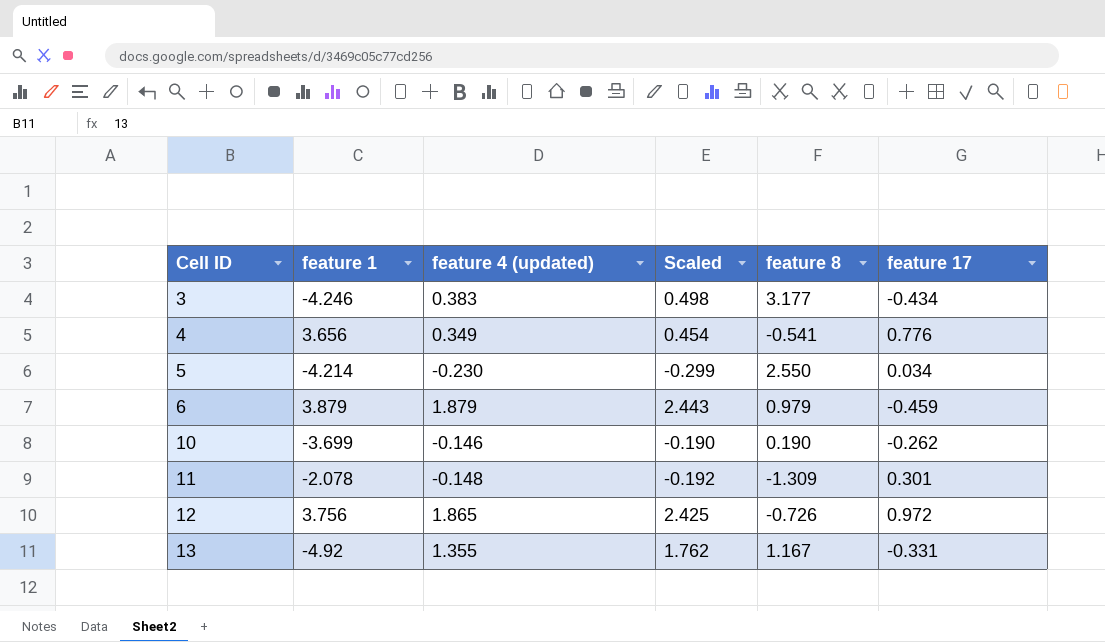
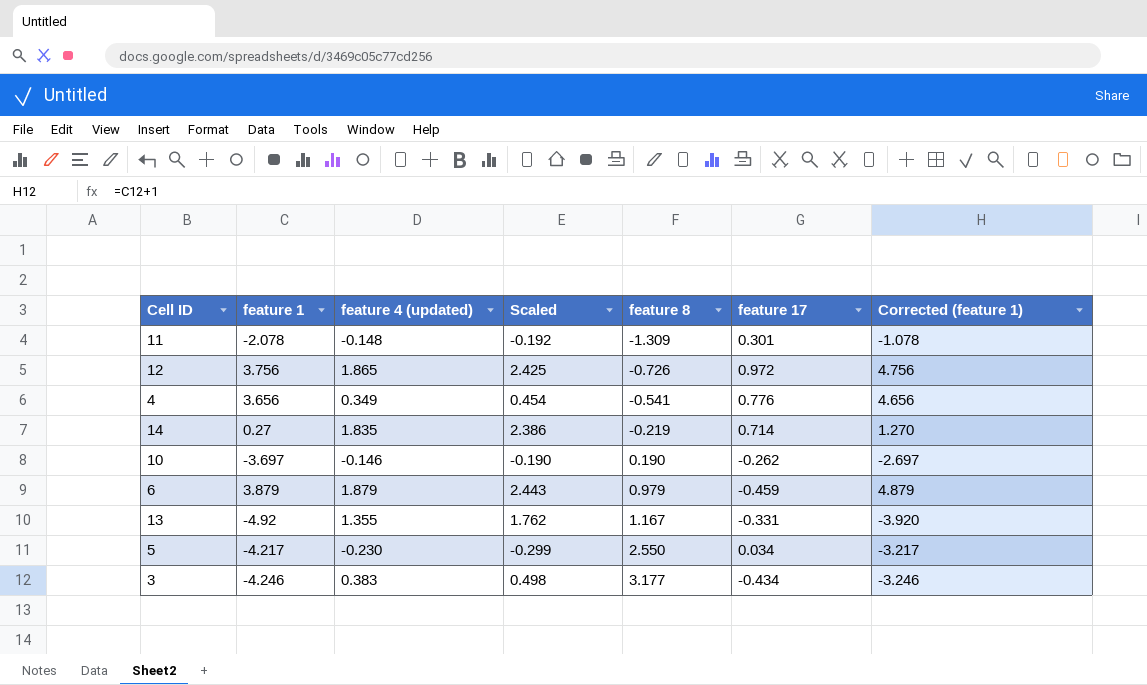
row order: Cell ID ascending -> feature 8 ascending
column Corrected (feature 1) | formula: none -> [feature 1] + 1
row 14: none -> 0.27 | 1.835 | 2.386 | -0.219 | 0.714 | 1.270
10 | feature 1: -3.699 -> -3.697
5 | feature 1: -4.214 -> -4.217

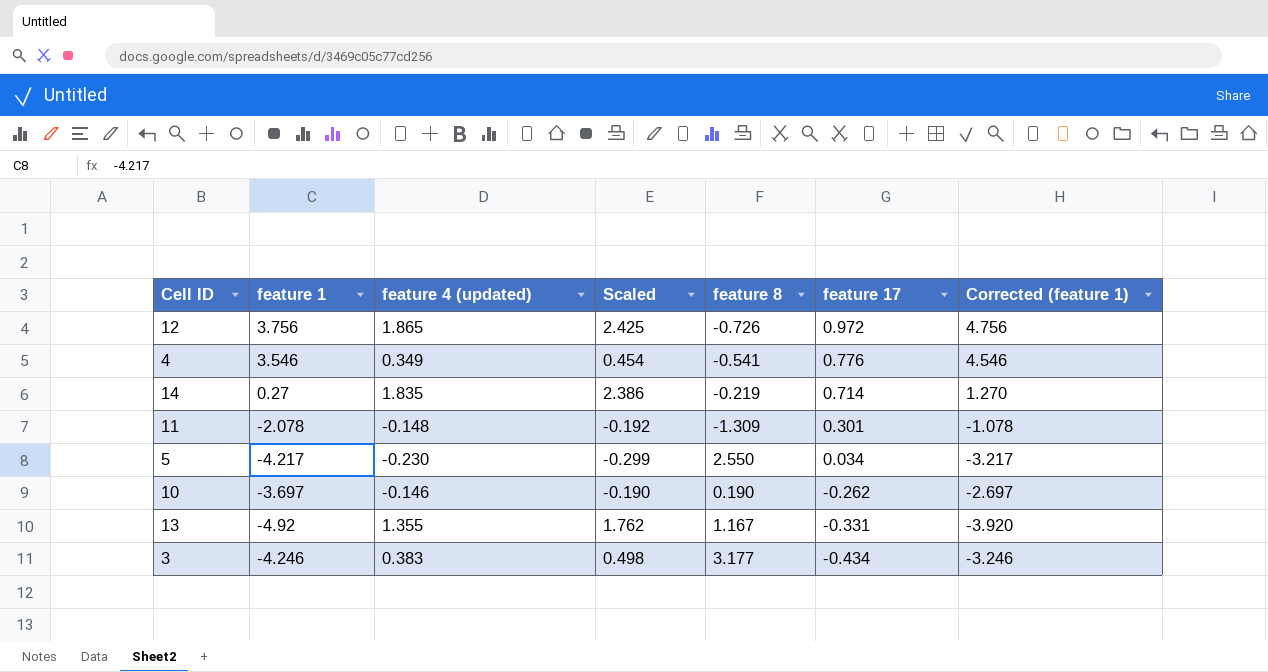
row order: feature 8 ascending -> feature 17 descending
row 6: 3.879 | 1.879 | 2.443 | 0.979 | -0.459 | 4.879 -> none
4 | feature 1: 3.656 -> 3.546
4 | Corrected (feature 1): 4.656 -> 4.546

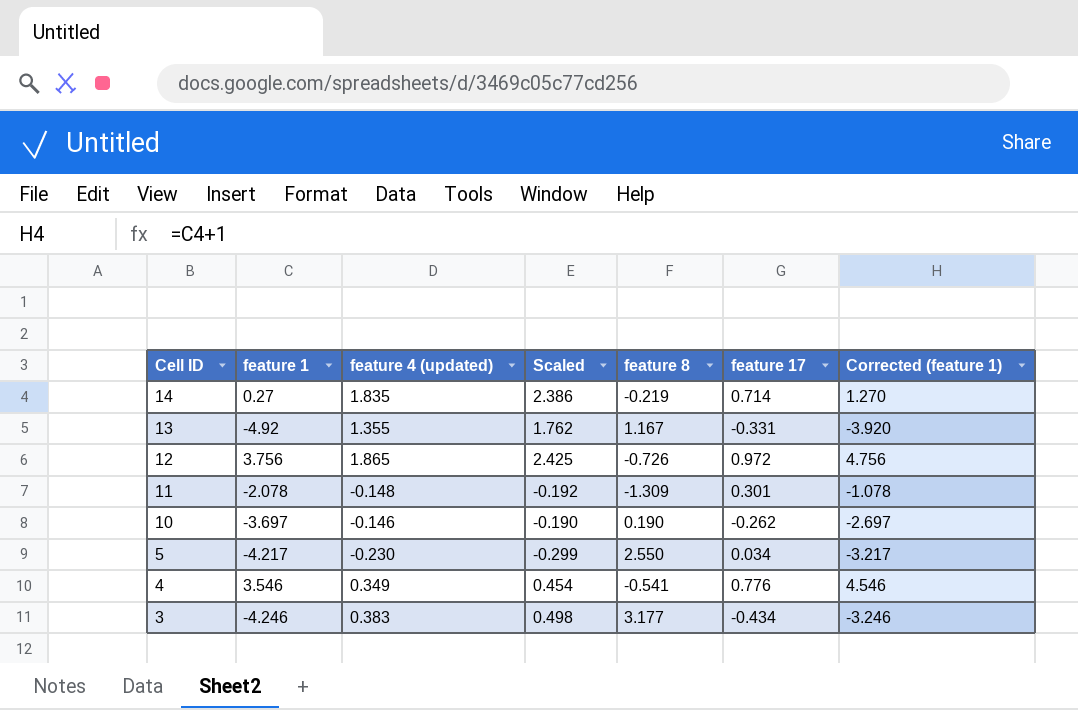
row order: feature 17 descending -> Cell ID descending

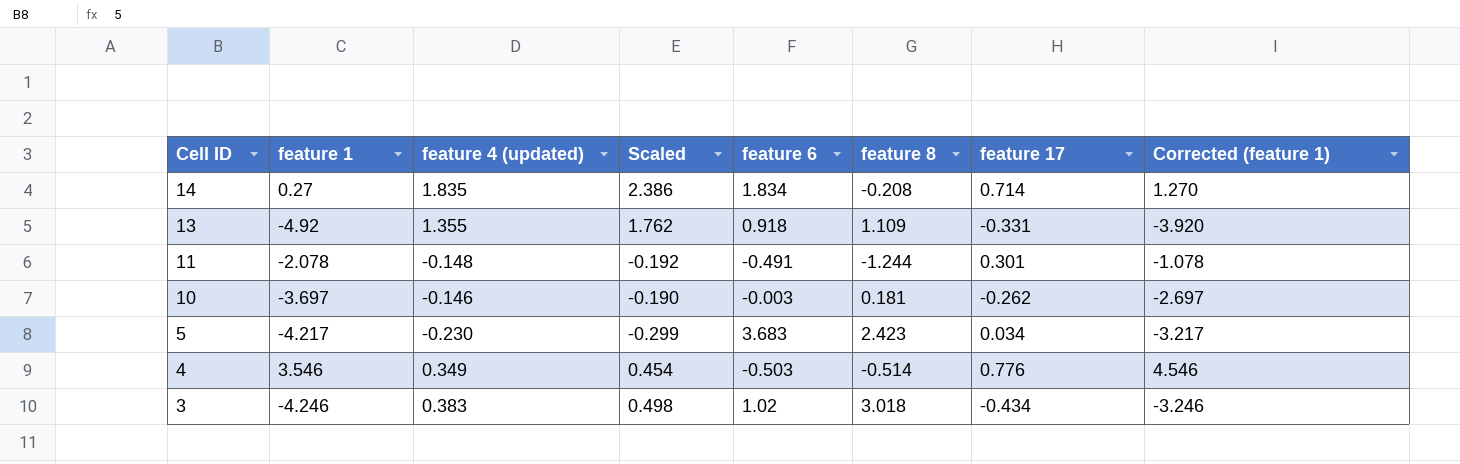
column feature 6 | position: none -> 5
row 12: 3.756 | 1.865 | 2.425 | -0.726 | 0.972 | 4.756 -> none
14 | feature 8: -0.219 -> -0.208
13 | feature 8: 1.167 -> 1.109
11 | feature 8: -1.309 -> -1.244
10 | feature 8: 0.190 -> 0.181
5 | feature 8: 2.550 -> 2.423
4 | feature 8: -0.541 -> -0.514
3 | feature 8: 3.177 -> 3.018

